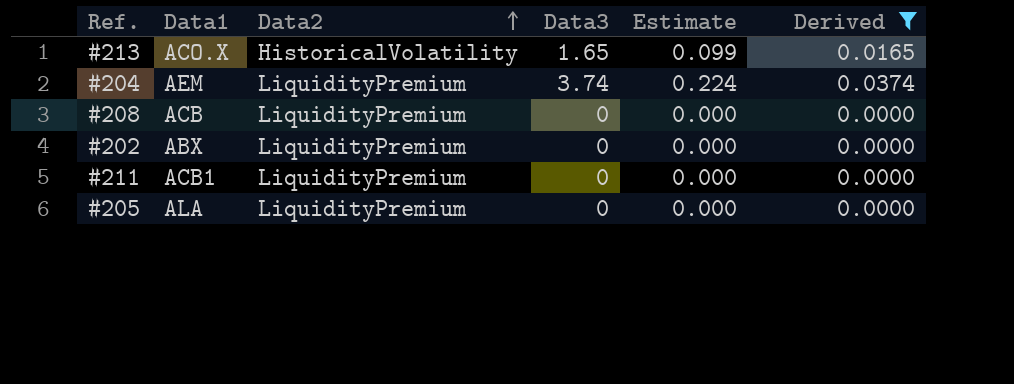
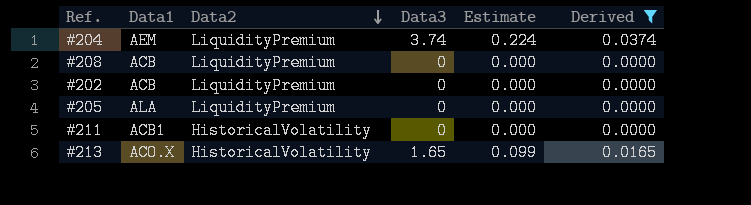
row order: Data2 ascending -> Data2 descending
#202 | Data1: ABX -> ACB
#211 | Data2: LiquidityPremium -> HistoricalVolatility

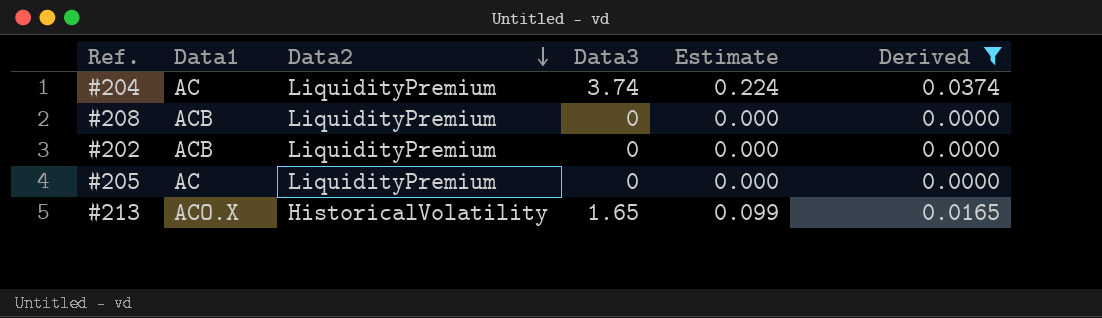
row #211: ACB1 | HistoricalVolatility | 0 | 0.000 | 0.0000 -> none
#204 | Data1: AEM -> AC
#205 | Data1: ALA -> AC

